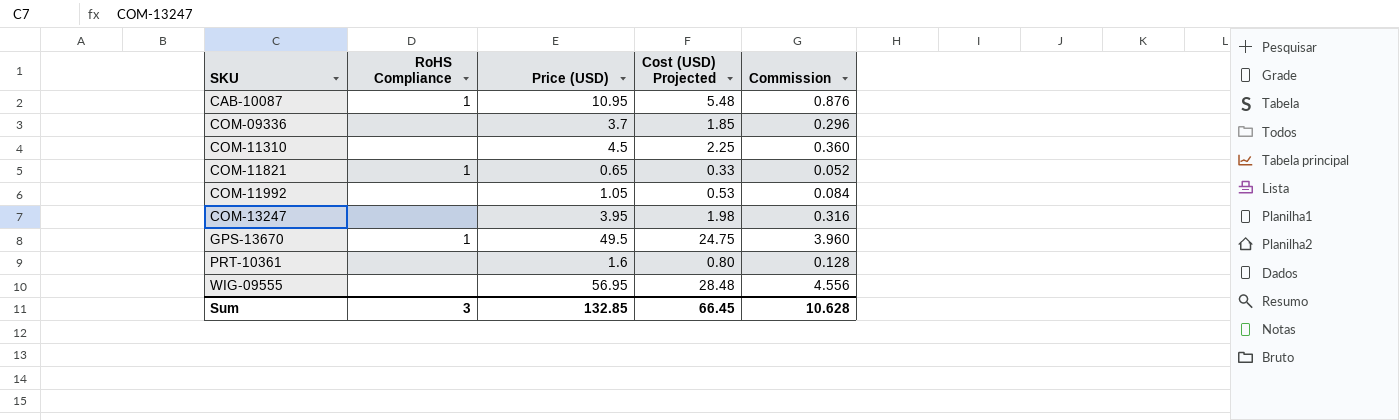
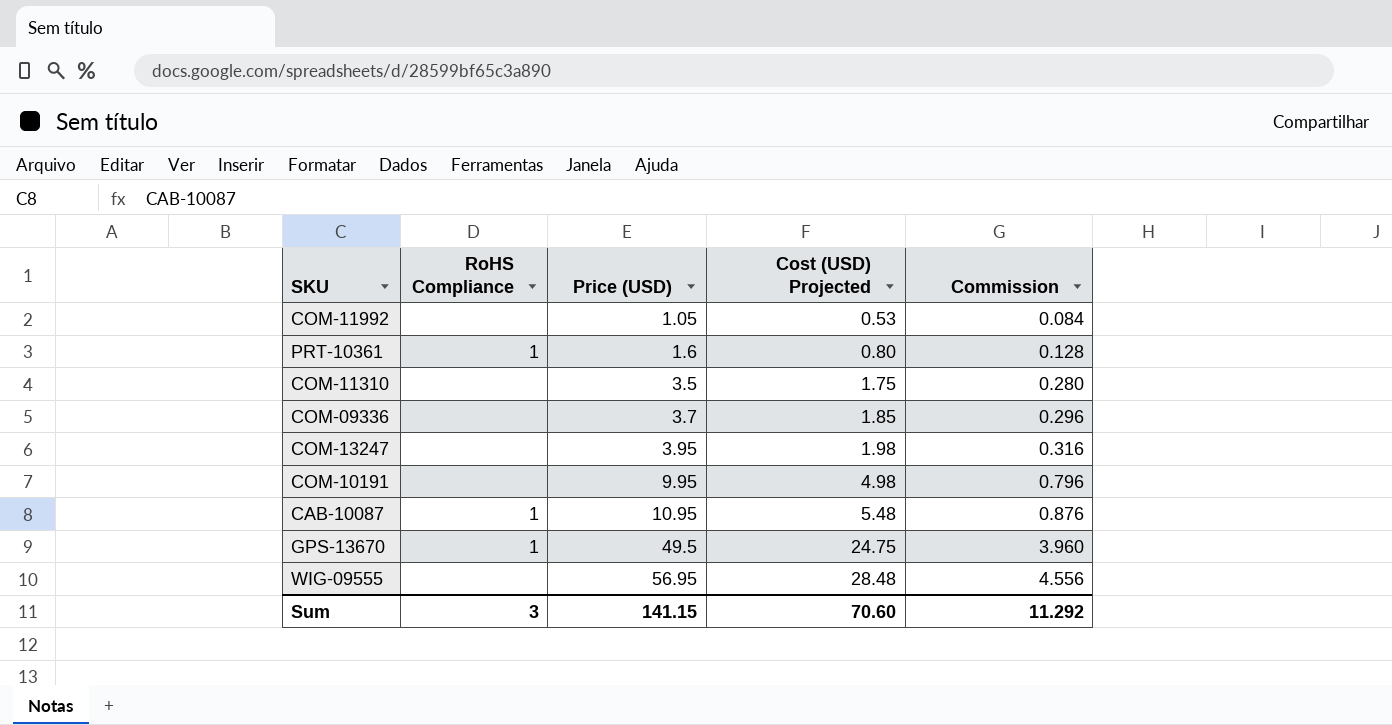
row order: SKU ascending -> Price (USD) ascending
row COM-11821: 1 | 0.65 | 0.33 | 0.052 -> none
PRT-10361 | RoHS Compliance: none -> 1
COM-11310 | Price (USD): 4.5 -> 3.5
COM-11310 | Cost (USD) Projected: 2.25 -> 1.75
COM-11310 | Commission: 0.360 -> 0.280
row COM-10191: none -> none | 9.95 | 4.98 | 0.796
Sum | Price (USD): 132.85 -> 141.15
Sum | Cost (USD) Projected: 66.45 -> 70.60
Sum | Commission: 10.628 -> 11.292

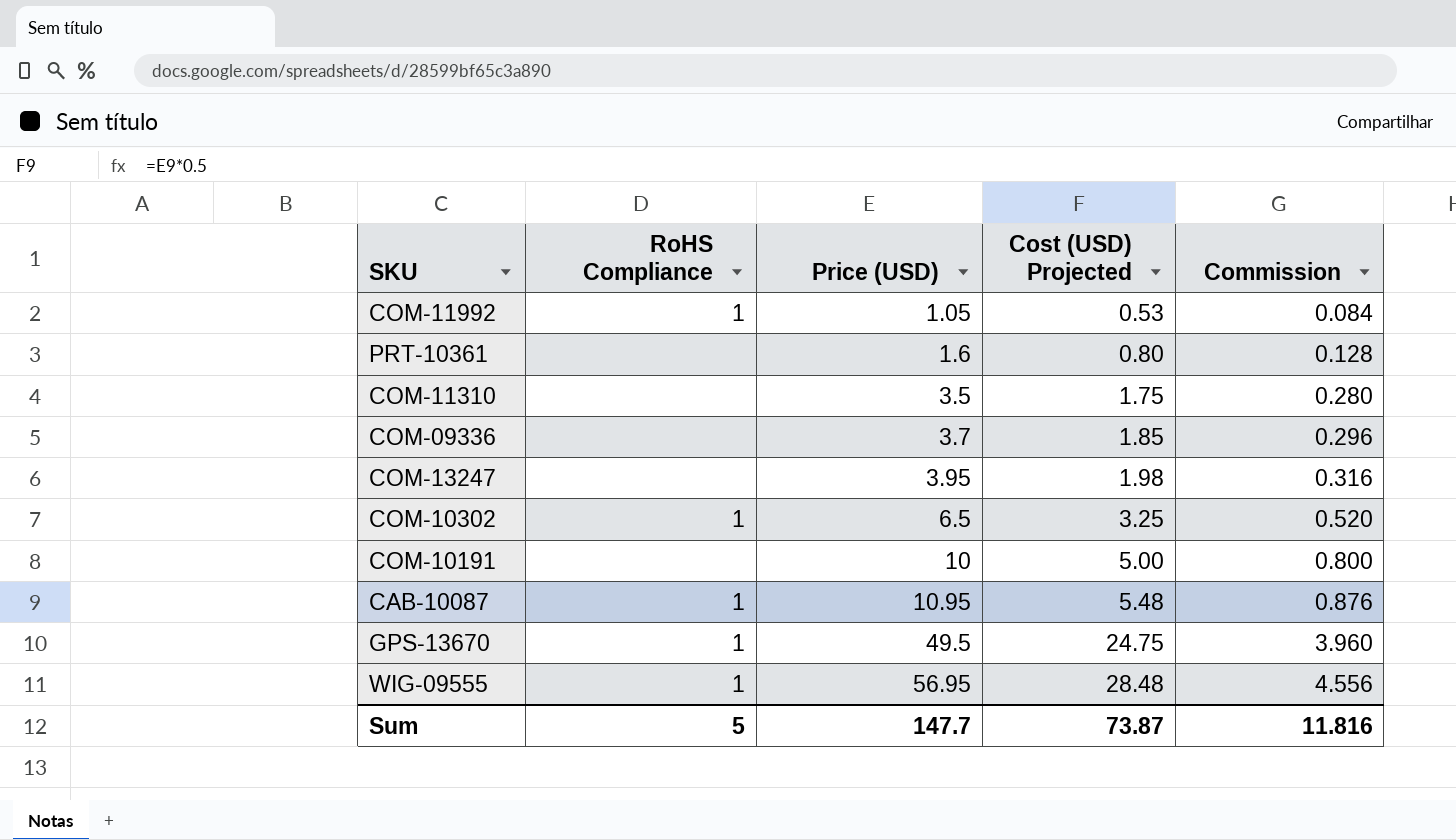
COM-11992 | RoHS Compliance: none -> 1
PRT-10361 | RoHS Compliance: 1 -> none
row COM-10302: none -> 1 | 6.5 | 3.25 | 0.520
COM-10191 | Price (USD): 9.95 -> 10
COM-10191 | Cost (USD) Projected: 4.98 -> 5.00
COM-10191 | Commission: 0.796 -> 0.800
WIG-09555 | RoHS Compliance: none -> 1
Sum | RoHS Compliance: 3 -> 5
Sum | Price (USD): 141.15 -> 147.7
Sum | Cost (USD) Projected: 70.60 -> 73.87
Sum | Commission: 11.292 -> 11.816

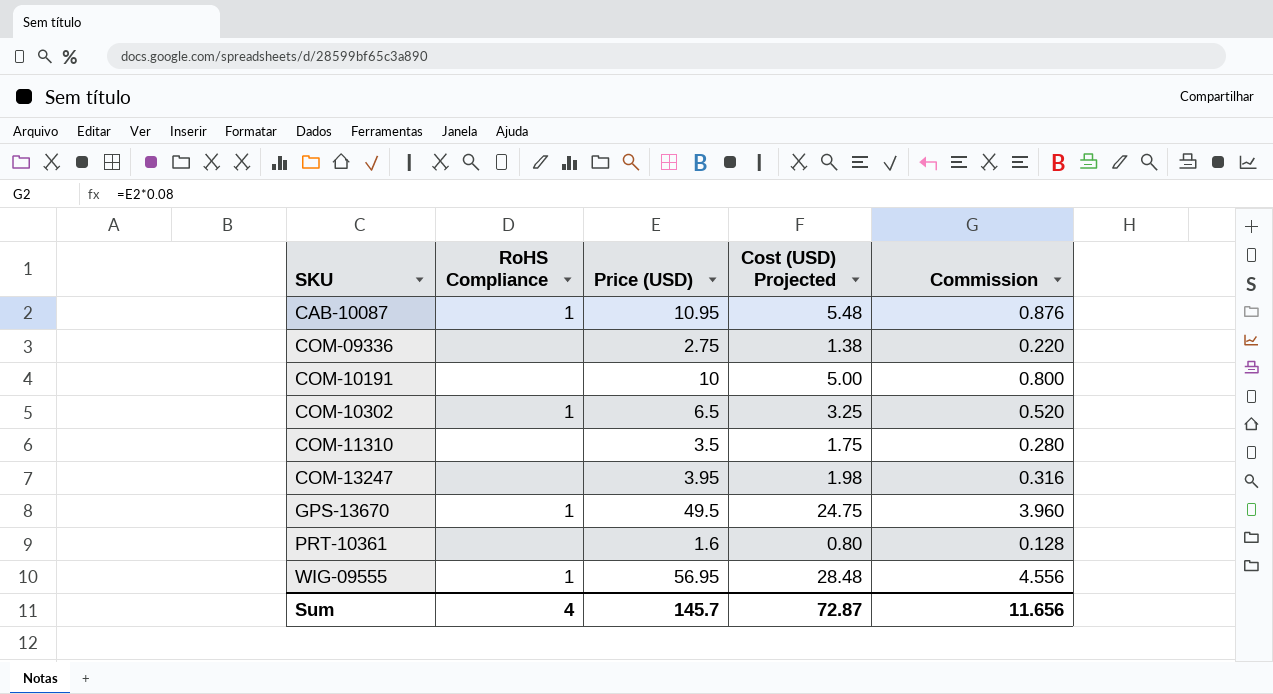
row order: Price (USD) ascending -> SKU ascending
row COM-11992: 1 | 1.05 | 0.53 | 0.084 -> none
COM-09336 | Price (USD): 3.7 -> 2.75
COM-09336 | Cost (USD) Projected: 1.85 -> 1.38
COM-09336 | Commission: 0.296 -> 0.220
Sum | RoHS Compliance: 5 -> 4
Sum | Price (USD): 147.7 -> 145.7
Sum | Cost (USD) Projected: 73.87 -> 72.87
Sum | Commission: 11.816 -> 11.656

